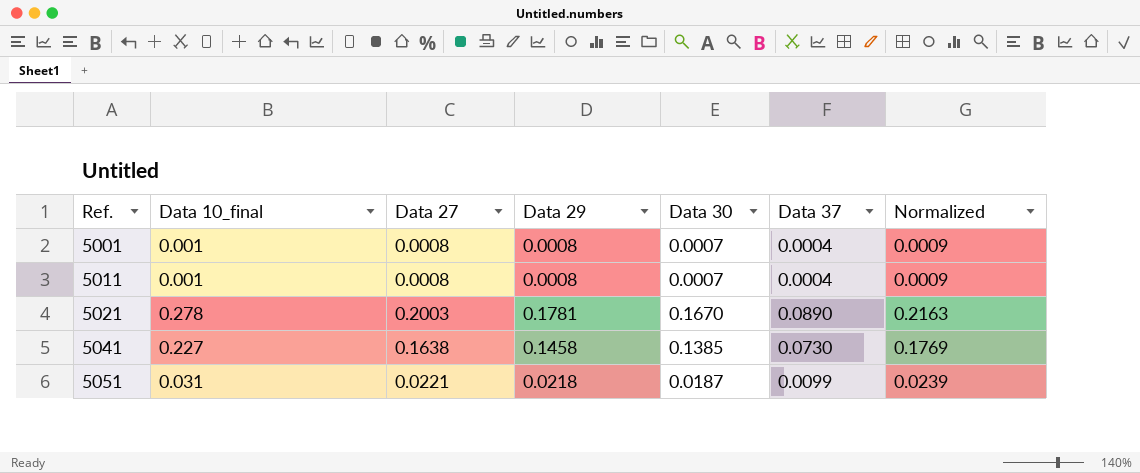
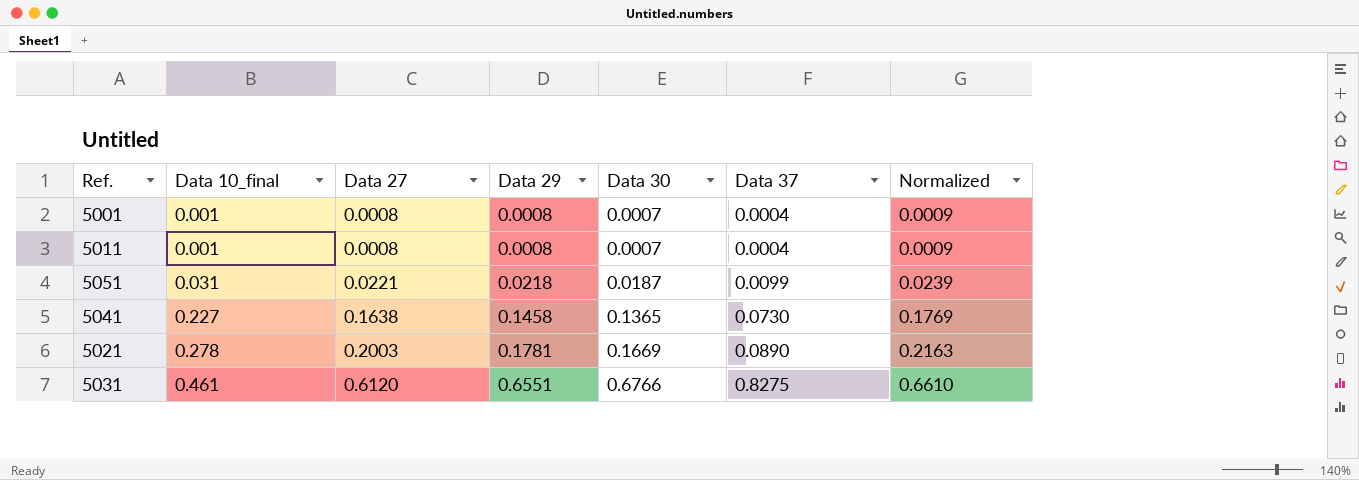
row order: Ref. ascending -> Data 10_final ascending
5041 | Data 30: 0.1385 -> 0.1365
5021 | Data 30: 0.1670 -> 0.1669
row 5031: none -> 0.461 | 0.6120 | 0.6551 | 0.6766 | 0.8275 | 0.6610

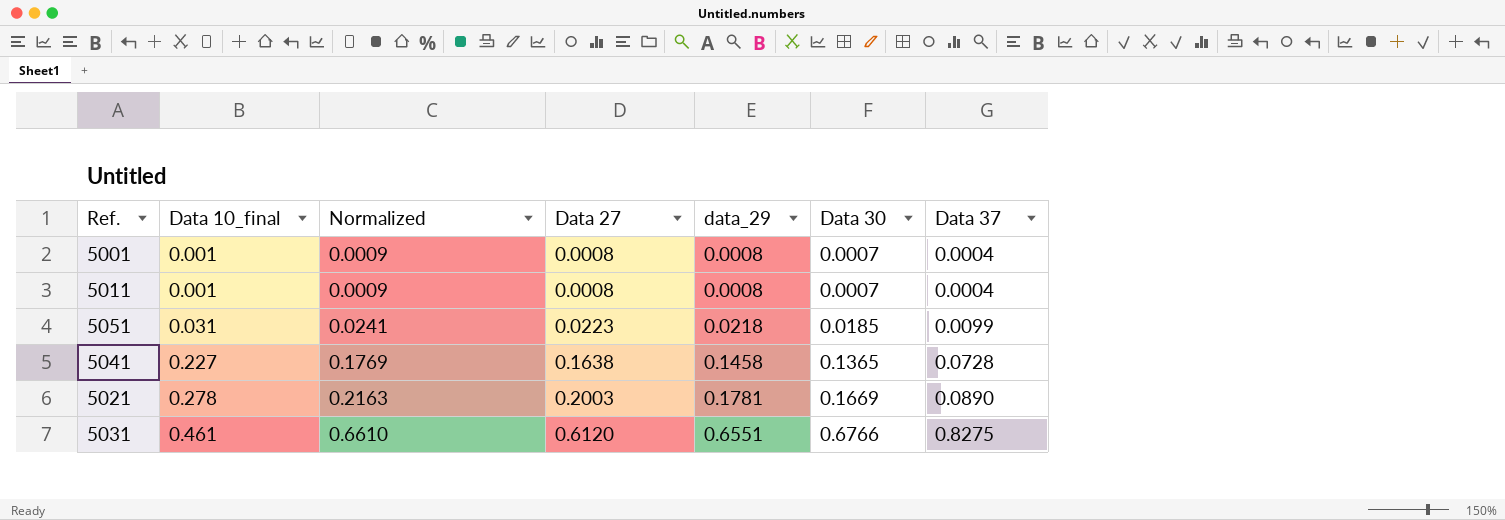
column Normalized | position: 7 -> 3
column name: Data 29 -> data_29
5051 | Normalized: 0.0239 -> 0.0241
5051 | Data 27: 0.0221 -> 0.0223
5051 | Data 30: 0.0187 -> 0.0185
5041 | Data 37: 0.0730 -> 0.0728

